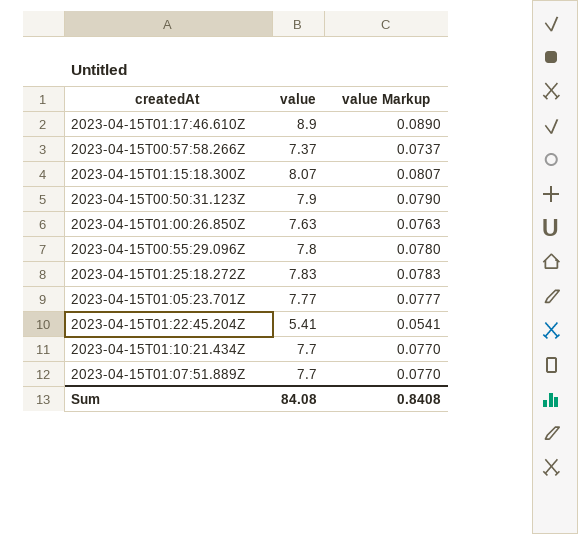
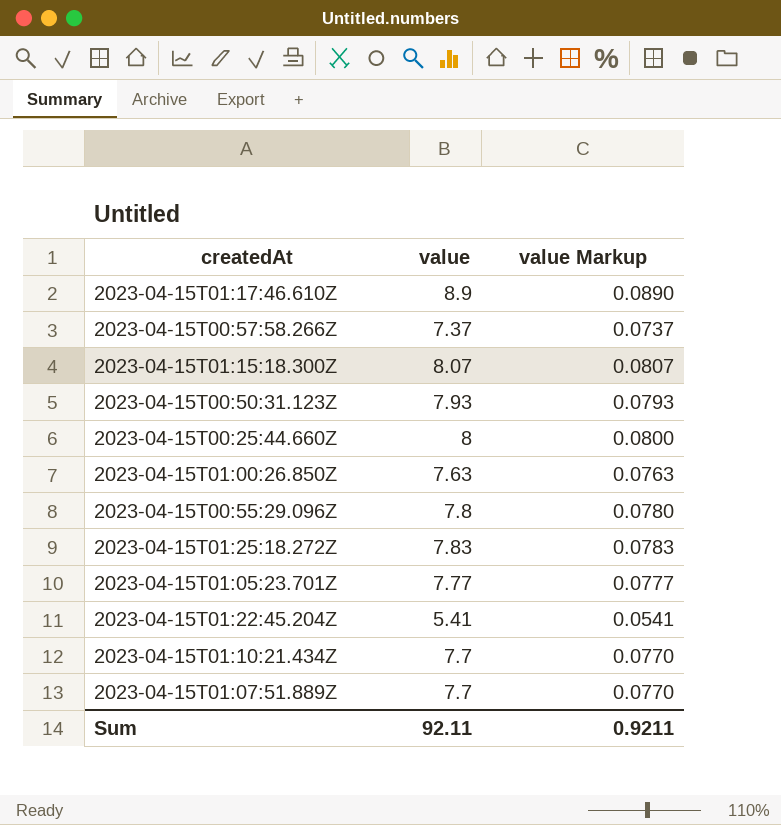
2023-04-15T00:50:31.123Z | value: 7.9 -> 7.93
2023-04-15T00:50:31.123Z | value Markup: 0.0790 -> 0.0793
row 2023-04-15T00:25:44.660Z: none -> 8 | 0.0800
Sum | value: 84.08 -> 92.11
Sum | value Markup: 0.8408 -> 0.9211

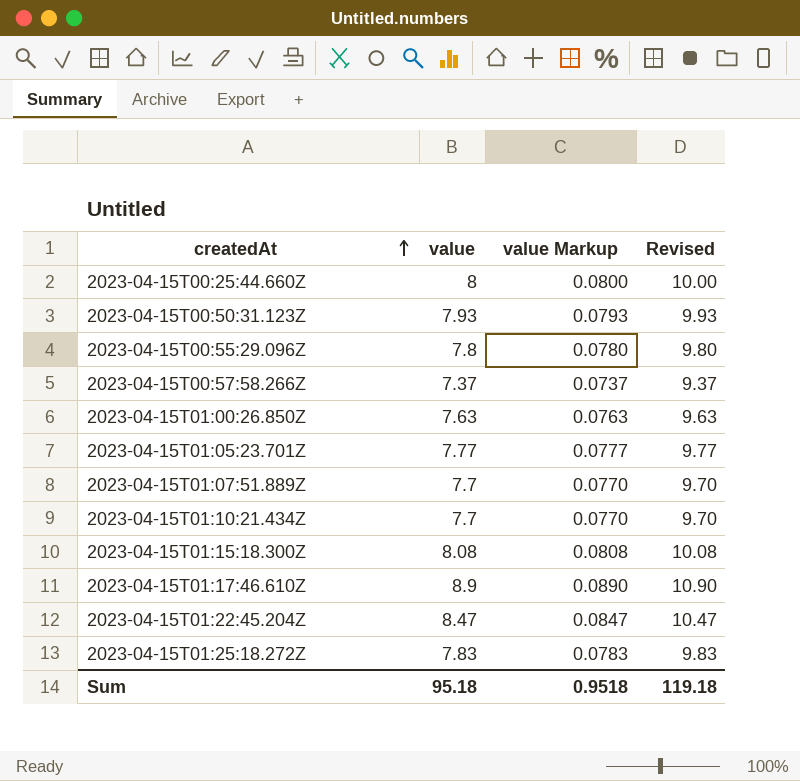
row order: none -> createdAt ascending
column Revised | formula: none -> [value] + 2
2023-04-15T01:15:18.300Z | value: 8.07 -> 8.08
2023-04-15T01:15:18.300Z | value Markup: 0.0807 -> 0.0808
2023-04-15T01:22:45.204Z | value: 5.41 -> 8.47
2023-04-15T01:22:45.204Z | value Markup: 0.0541 -> 0.0847
Sum | value: 92.11 -> 95.18
Sum | value Markup: 0.9211 -> 0.9518

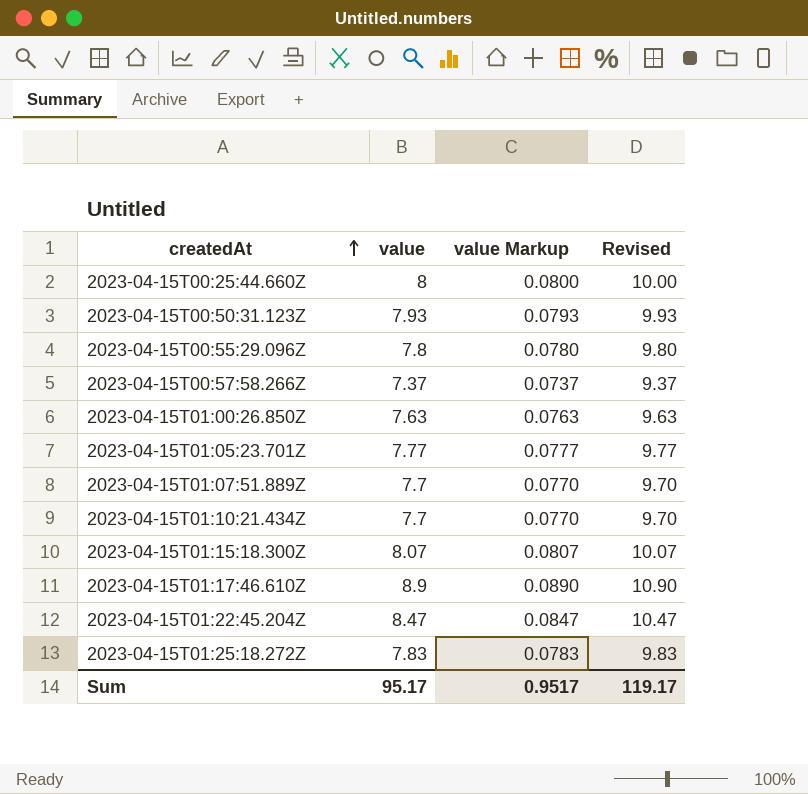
2023-04-15T01:15:18.300Z | value: 8.08 -> 8.07
2023-04-15T01:15:18.300Z | value Markup: 0.0808 -> 0.0807
2023-04-15T01:15:18.300Z | Revised: 10.08 -> 10.07
Sum | value: 95.18 -> 95.17
Sum | value Markup: 0.9518 -> 0.9517
Sum | Revised: 119.18 -> 119.17

